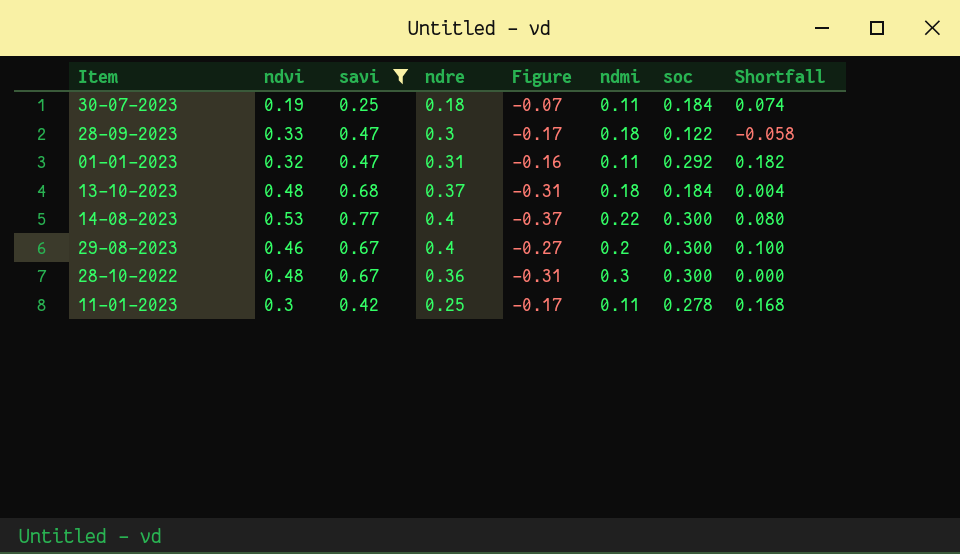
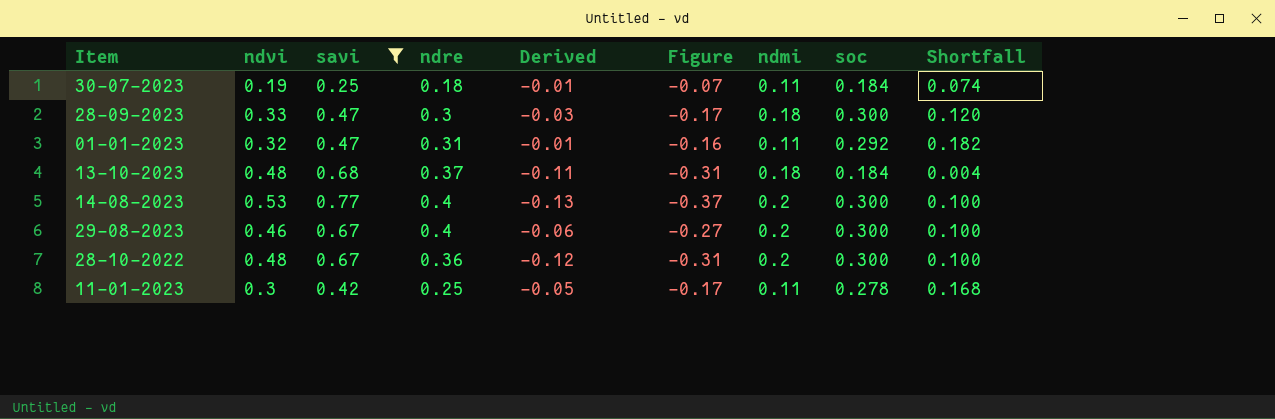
column Derived | formula: none -> [ndre] - [ndvi]
28-09-2023 | soc: 0.122 -> 0.300
28-09-2023 | Shortfall: -0.058 -> 0.120
14-08-2023 | ndmi: 0.22 -> 0.2
14-08-2023 | Shortfall: 0.080 -> 0.100
28-10-2022 | ndmi: 0.3 -> 0.2
28-10-2022 | Shortfall: 0.000 -> 0.100

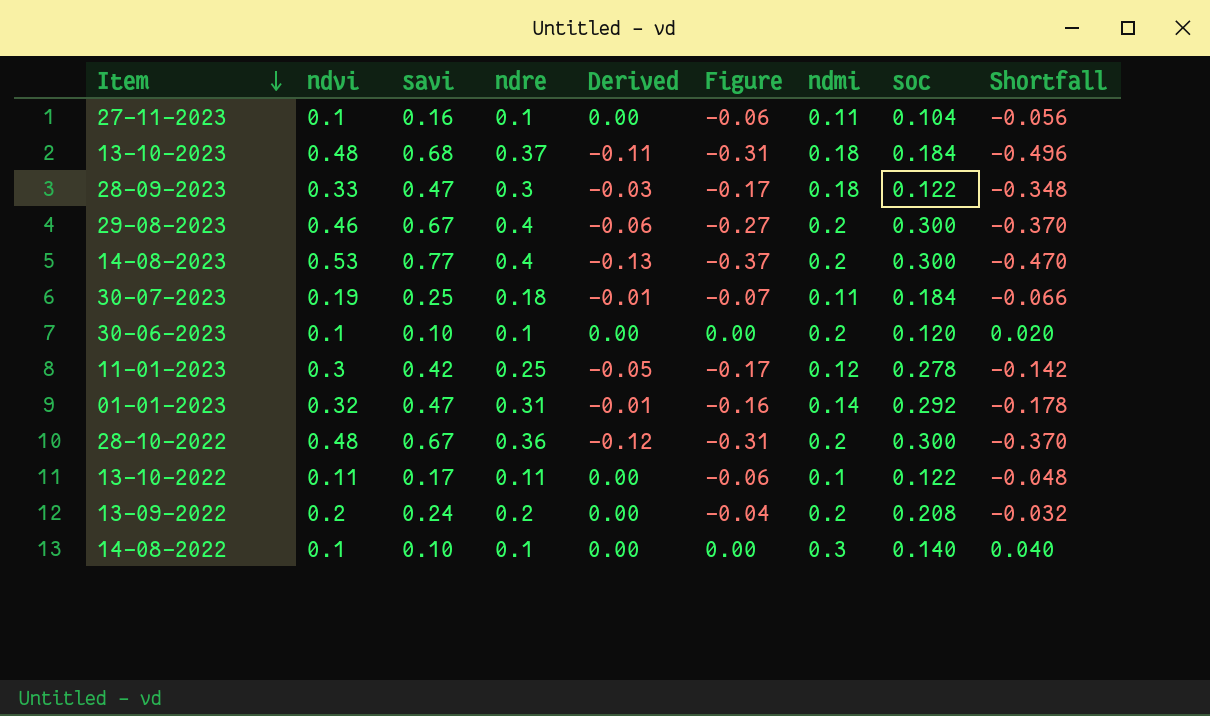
filter: savi >= 0.25 -> none
row order: none -> Item descending
column Shortfall | formula: [soc] - [ndmi] -> [soc] - [savi]
28-09-2023 | soc: 0.300 -> 0.122
11-01-2023 | ndmi: 0.11 -> 0.12
01-01-2023 | ndmi: 0.11 -> 0.14

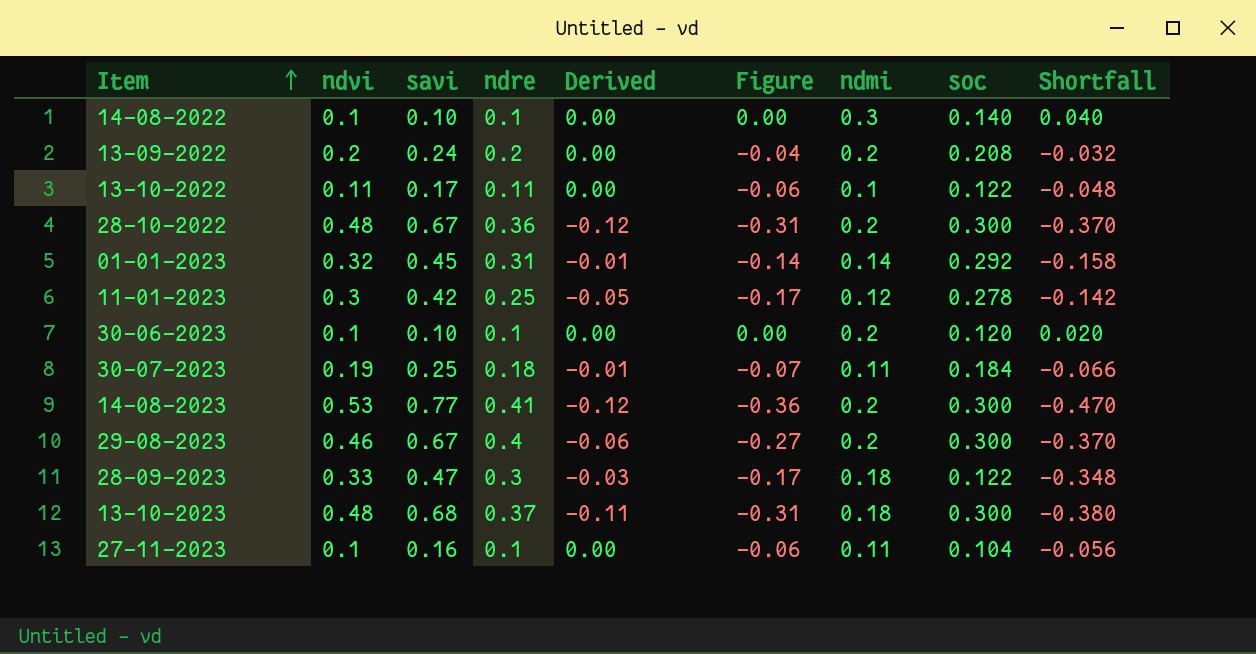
row order: Item descending -> Item ascending
01-01-2023 | savi: 0.47 -> 0.45
01-01-2023 | Figure: -0.16 -> -0.14
01-01-2023 | Shortfall: -0.178 -> -0.158
14-08-2023 | ndre: 0.4 -> 0.41
14-08-2023 | Derived: -0.13 -> -0.12
14-08-2023 | Figure: -0.37 -> -0.36
13-10-2023 | soc: 0.184 -> 0.300
13-10-2023 | Shortfall: -0.496 -> -0.380

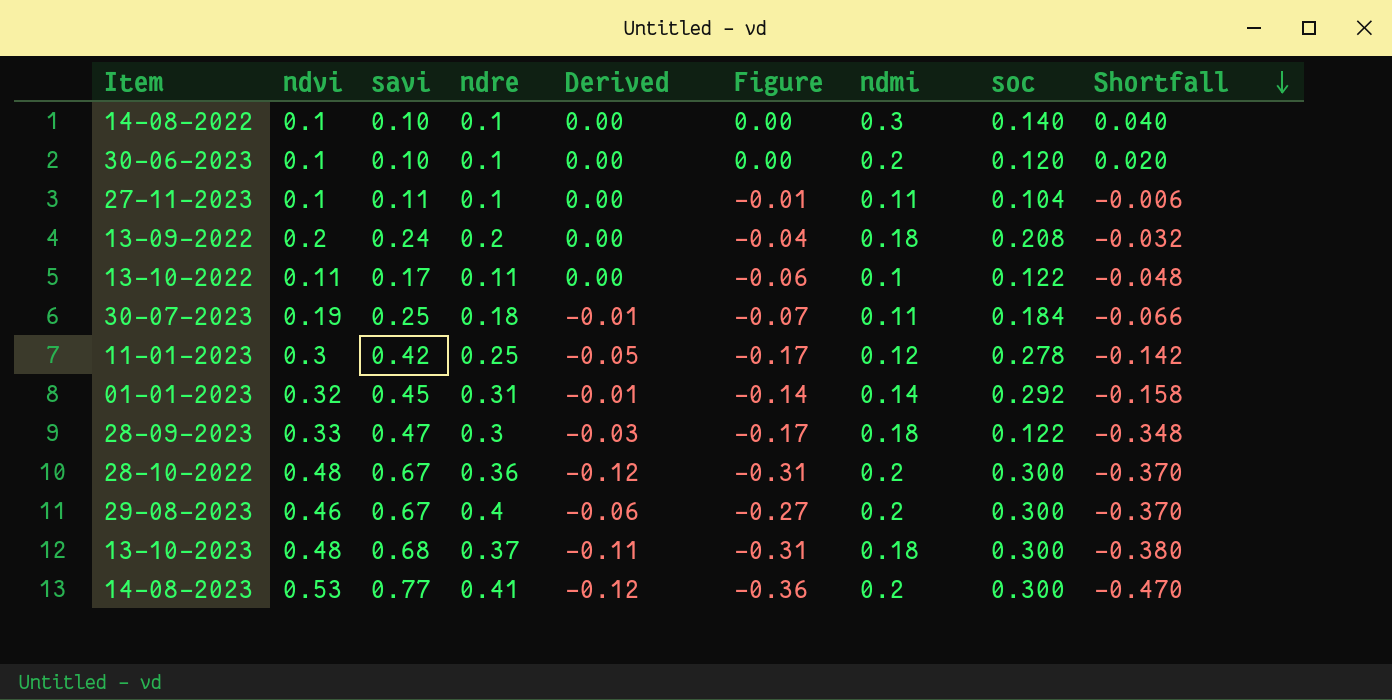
row order: Item ascending -> Shortfall descending
27-11-2023 | savi: 0.16 -> 0.11
27-11-2023 | Figure: -0.06 -> -0.01
27-11-2023 | Shortfall: -0.056 -> -0.006
13-09-2022 | ndmi: 0.2 -> 0.18

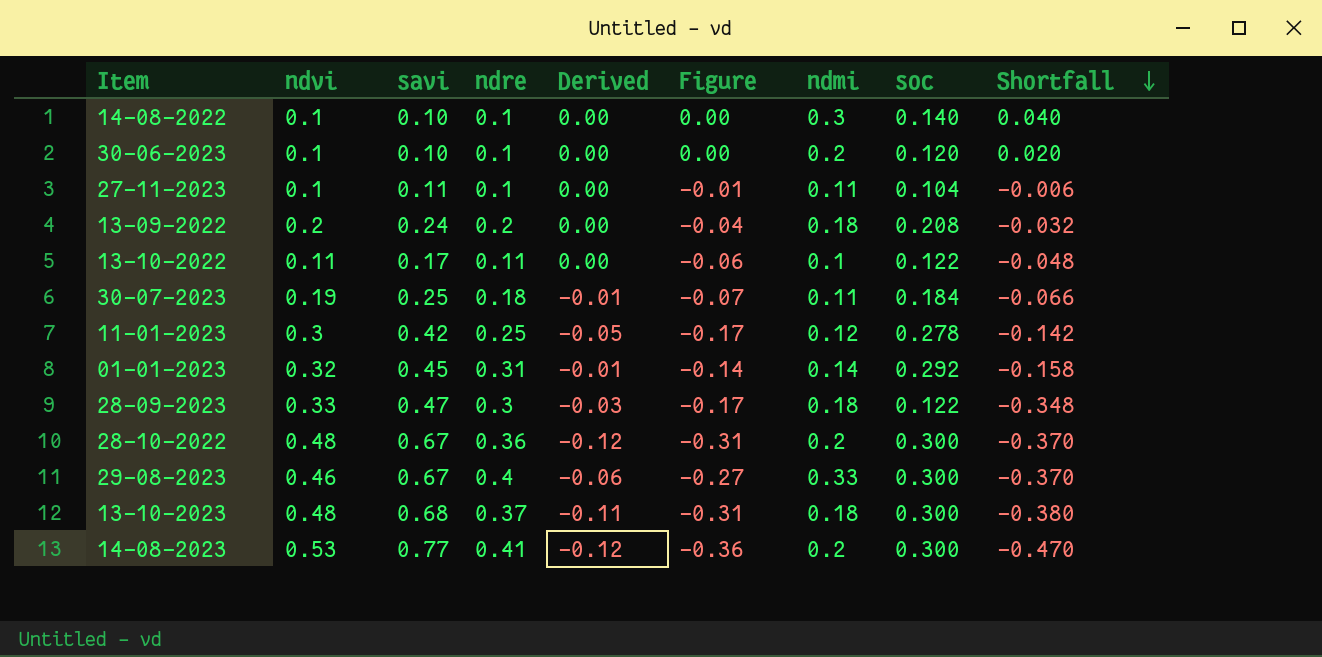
29-08-2023 | ndmi: 0.2 -> 0.33

